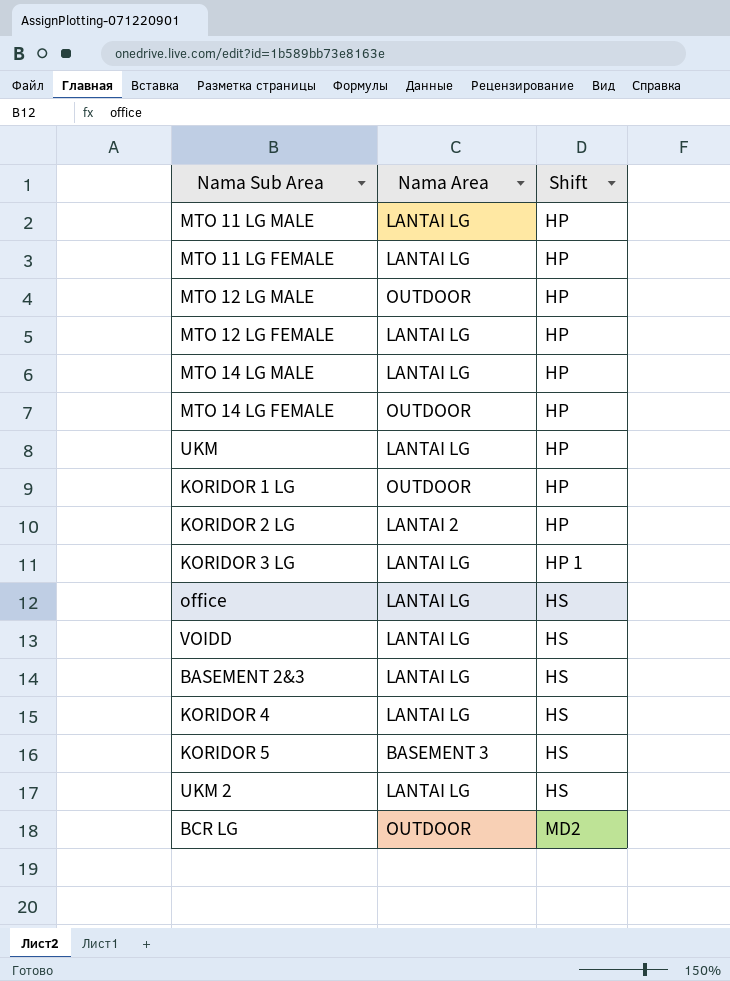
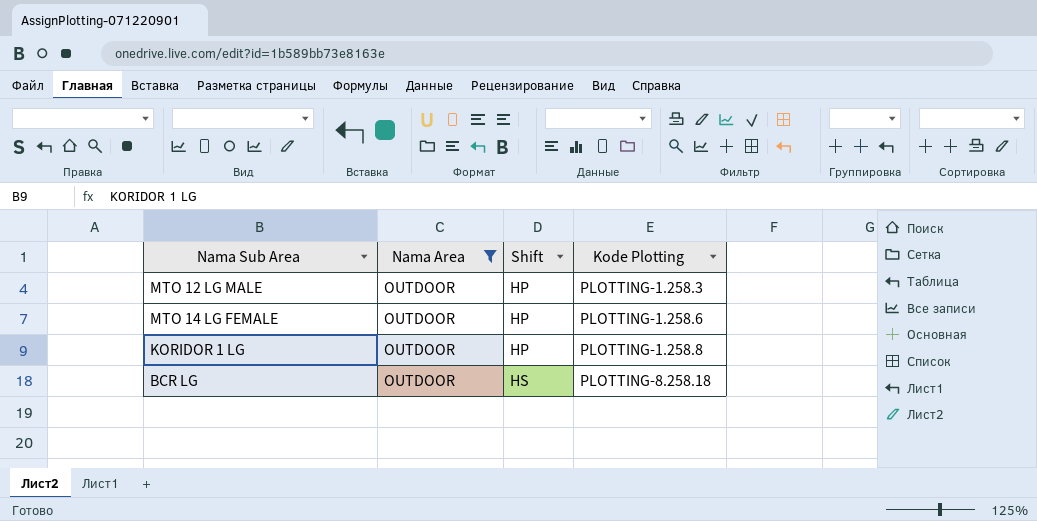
filter: none -> Nama Area = OUTDOOR
column Kode Plotting | position: none -> 4
BCR LG | Shift: MD2 -> HS

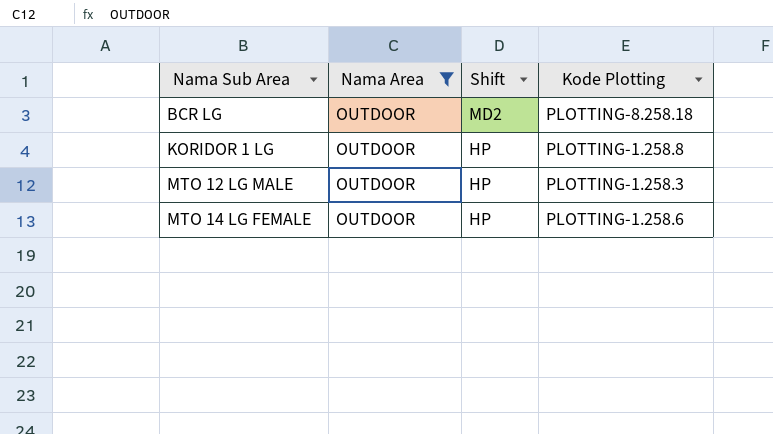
row order: Shift ascending -> Nama Sub Area ascending
BCR LG | Shift: HS -> MD2

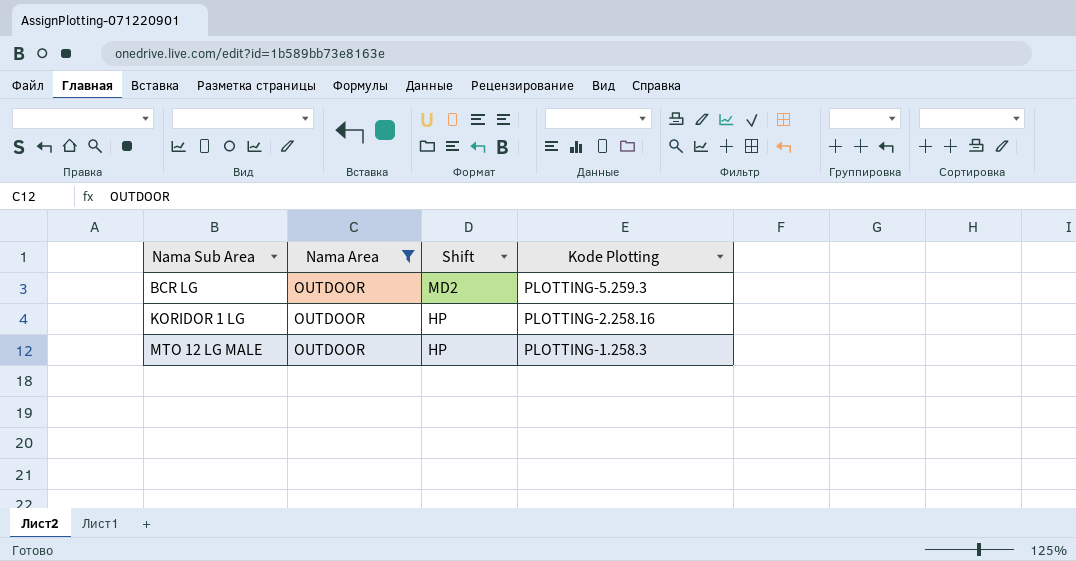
row MTO 14 LG FEMALE: OUTDOOR | HP | PLOTTING-1.258.6 -> none
BCR LG | Kode Plotting: PLOTTING-8.258.18 -> PLOTTING-5.259.3
KORIDOR 1 LG | Kode Plotting: PLOTTING-1.258.8 -> PLOTTING-2.258.16

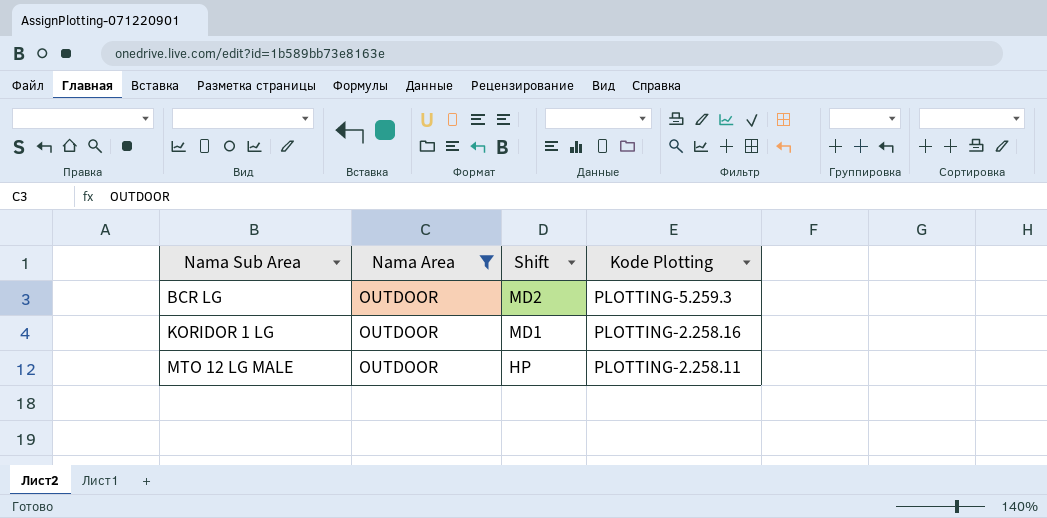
KORIDOR 1 LG | Shift: HP -> MD1
MTO 12 LG MALE | Kode Plotting: PLOTTING-1.258.3 -> PLOTTING-2.258.11

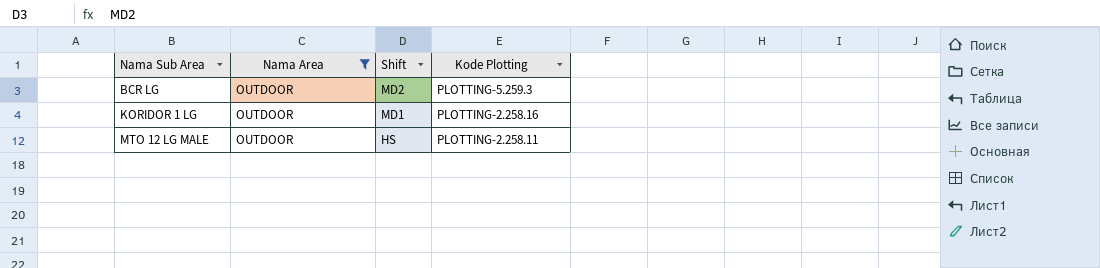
MTO 12 LG MALE | Shift: HP -> HS

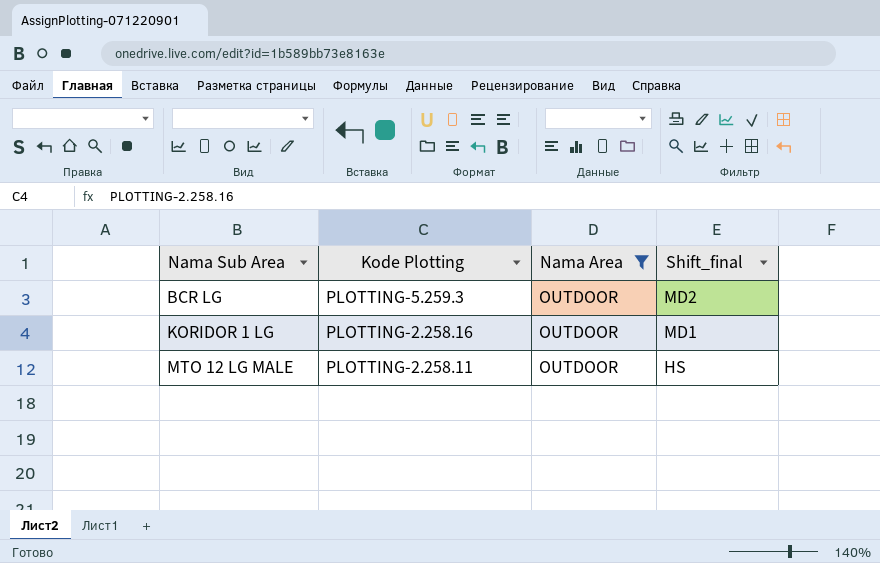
column Kode Plotting | position: 4 -> 2
column name: Shift -> Shift_final

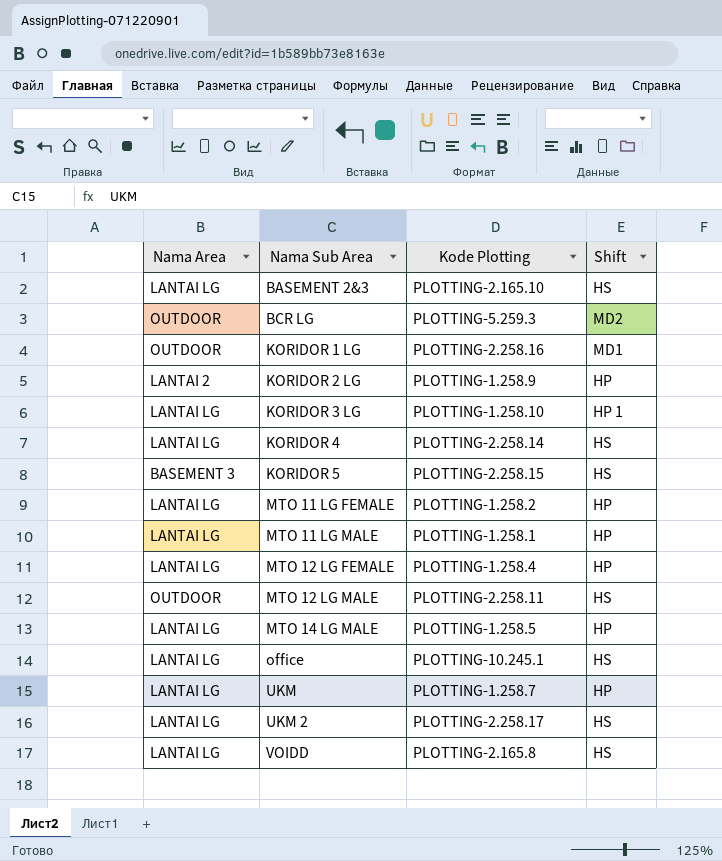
filter: Nama Area = OUTDOOR -> none
column Nama Area | position: 3 -> 1
column name: Shift_final -> Shift

